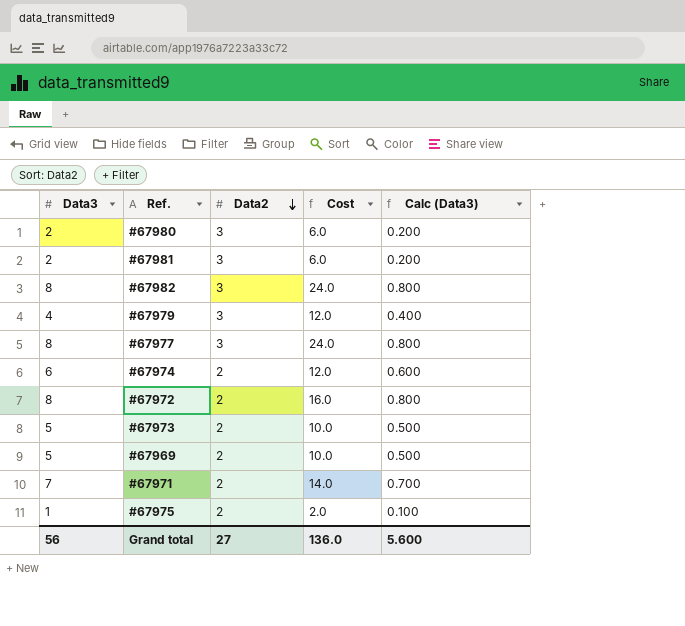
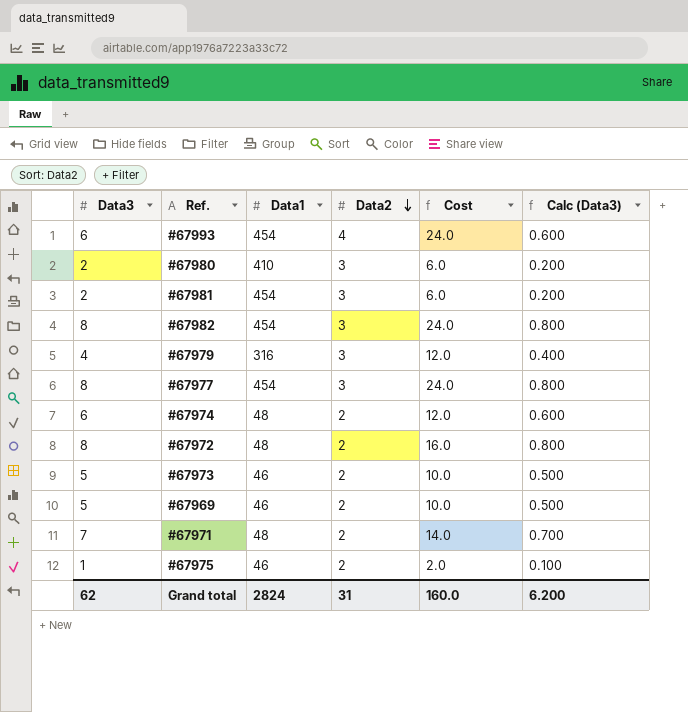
column Data1 | position: none -> 3
row #67993: none -> 6 | 454 | 4 | 24.0 | 0.600
Grand total | Data3: 56 -> 62
Grand total | Data2: 27 -> 31
Grand total | Cost: 136.0 -> 160.0
Grand total | Calc (Data3): 5.600 -> 6.200

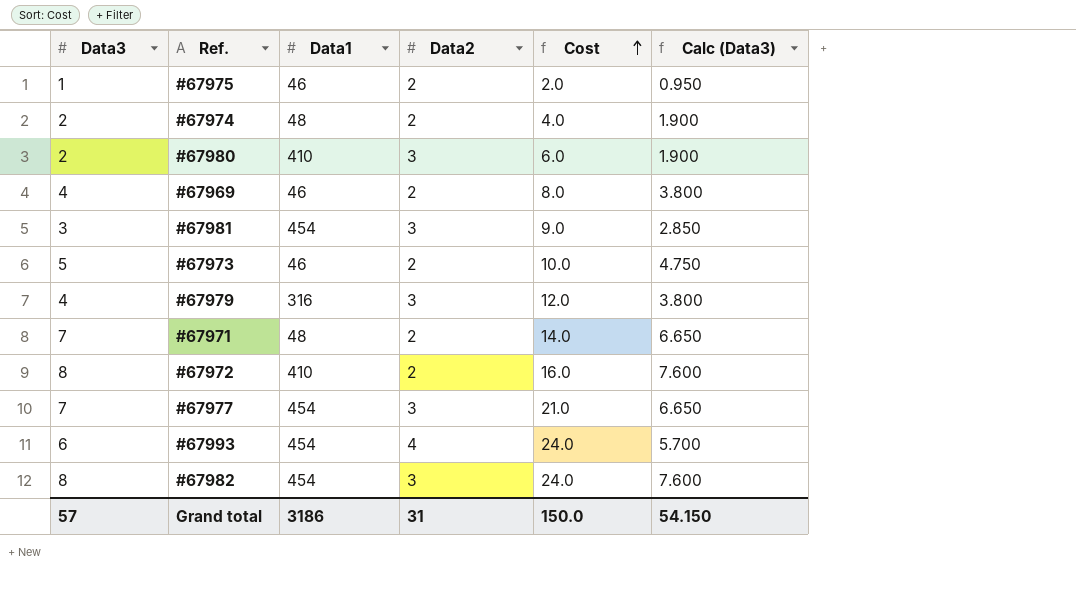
row order: Data2 descending -> Cost ascending
column Calc (Data3) | formula: [Data3] * 0.1 -> [Data3] * 0.95
#67974 | Data3: 6 -> 2
#67974 | Cost: 12.0 -> 4.0
#67969 | Data3: 5 -> 4
#67969 | Cost: 10.0 -> 8.0
#67981 | Data3: 2 -> 3
#67981 | Cost: 6.0 -> 9.0
#67972 | Data1: 48 -> 410
#67977 | Data3: 8 -> 7
#67977 | Cost: 24.0 -> 21.0
Grand total | Data3: 62 -> 57
Grand total | Data1: 2824 -> 3186
Grand total | Cost: 160.0 -> 150.0
Grand total | Calc (Data3): 6.200 -> 54.150

